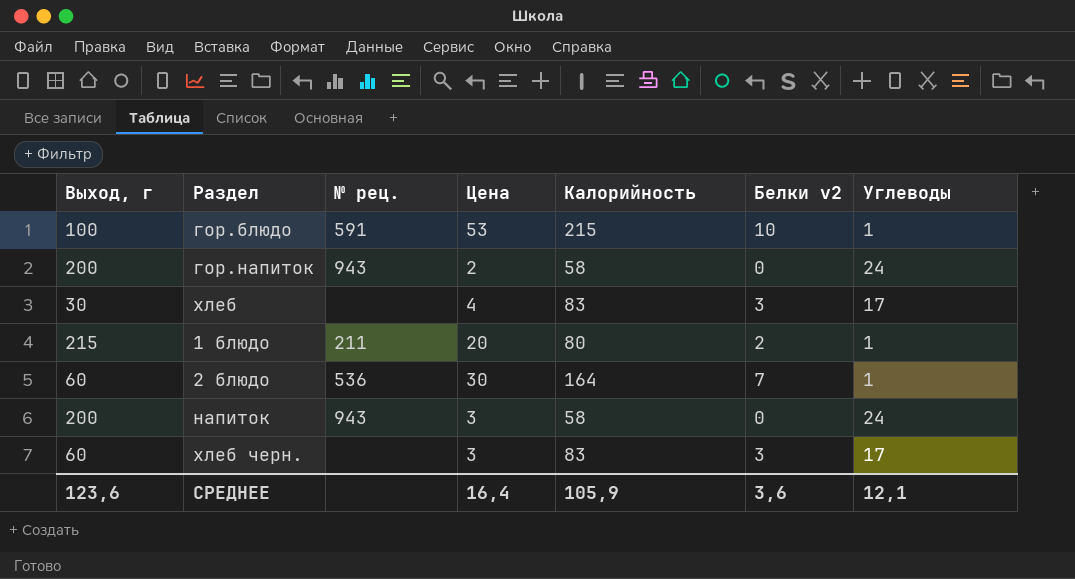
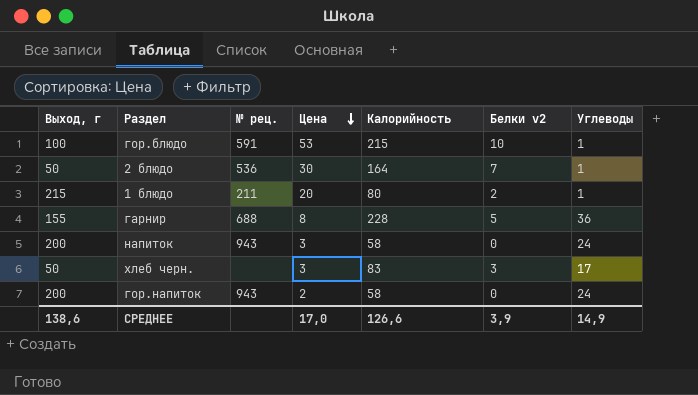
row order: none -> Цена descending
row хлеб: 30 | none | 4 | 83 | 3 | 17 -> none
2 блюдо | Выход, г: 60 -> 50
row гарнир: none -> 155 | 688 | 8 | 228 | 5 | 36
хлеб черн. | Выход, г: 60 -> 50
СРЕДНЕЕ | Выход, г: 123,6 -> 138,6
СРЕДНЕЕ | Цена: 16,4 -> 17,0
СРЕДНЕЕ | Калорийность: 105,9 -> 126,6
СРЕДНЕЕ | Белки v2: 3,6 -> 3,9
СРЕДНЕЕ | Углеводы: 12,1 -> 14,9

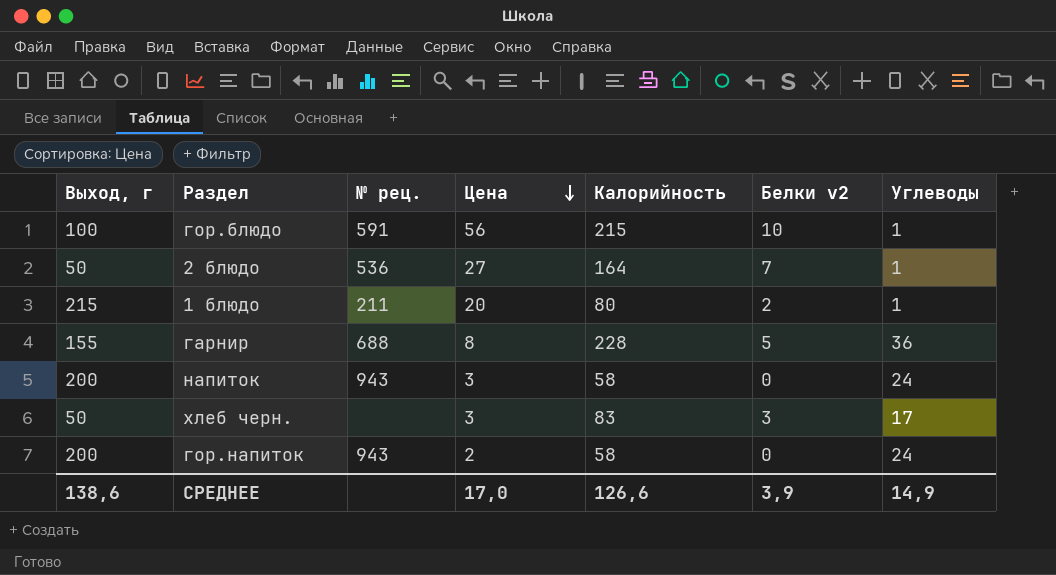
гор.блюдо | Цена: 53 -> 56
2 блюдо | Цена: 30 -> 27

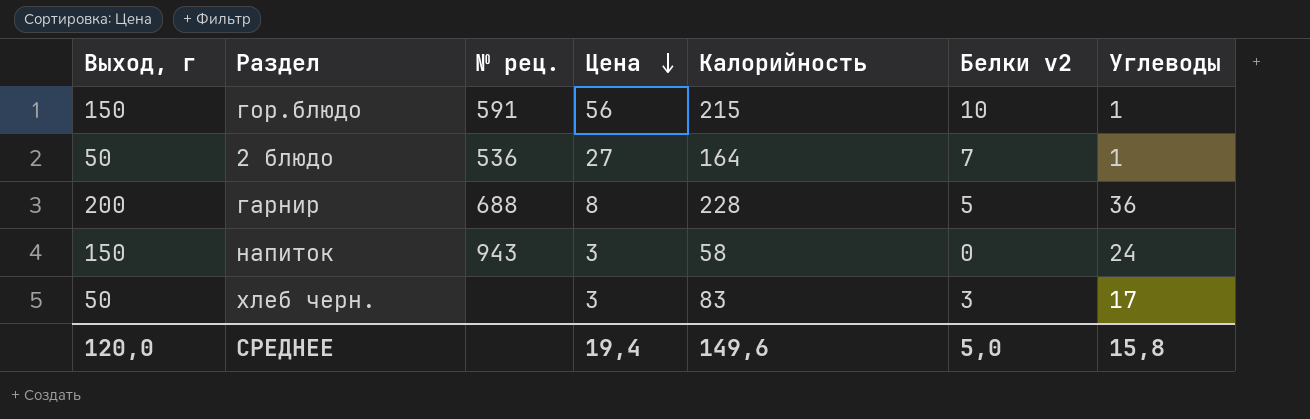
row 1 блюдо: 215 | 211 | 20 | 80 | 2 | 1 -> none
row гор.напиток: 200 | 943 | 2 | 58 | 0 | 24 -> none
гор.блюдо | Выход, г: 100 -> 150
гарнир | Выход, г: 155 -> 200
напиток | Выход, г: 200 -> 150
СРЕДНЕЕ | Выход, г: 138,6 -> 120,0
СРЕДНЕЕ | Цена: 17,0 -> 19,4
СРЕДНЕЕ | Калорийность: 126,6 -> 149,6
СРЕДНЕЕ | Белки v2: 3,9 -> 5,0
СРЕДНЕЕ | Углеводы: 14,9 -> 15,8

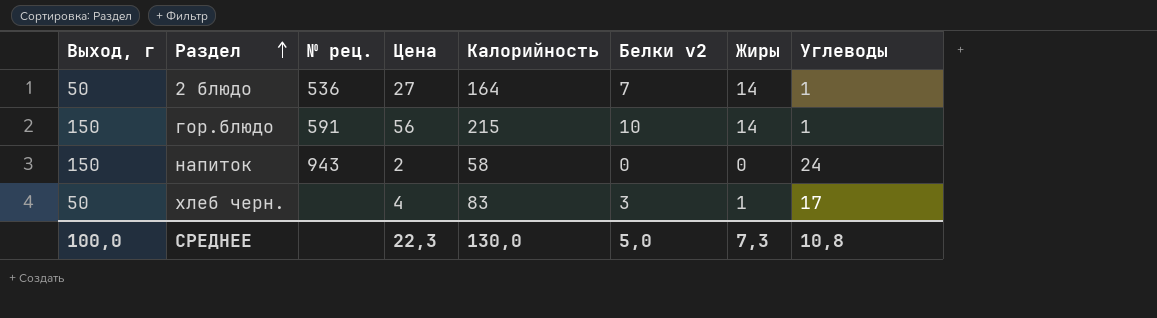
row order: Цена descending -> Раздел ascending
column Жиры | position: none -> 7
row гарнир: 200 | 688 | 8 | 228 | 5 | 36 -> none
напиток | Цена: 3 -> 2
хлеб черн. | Цена: 3 -> 4
СРЕДНЕЕ | Выход, г: 120,0 -> 100,0
СРЕДНЕЕ | Цена: 19,4 -> 22,3
СРЕДНЕЕ | Калорийность: 149,6 -> 130,0
СРЕДНЕЕ | Углеводы: 15,8 -> 10,8

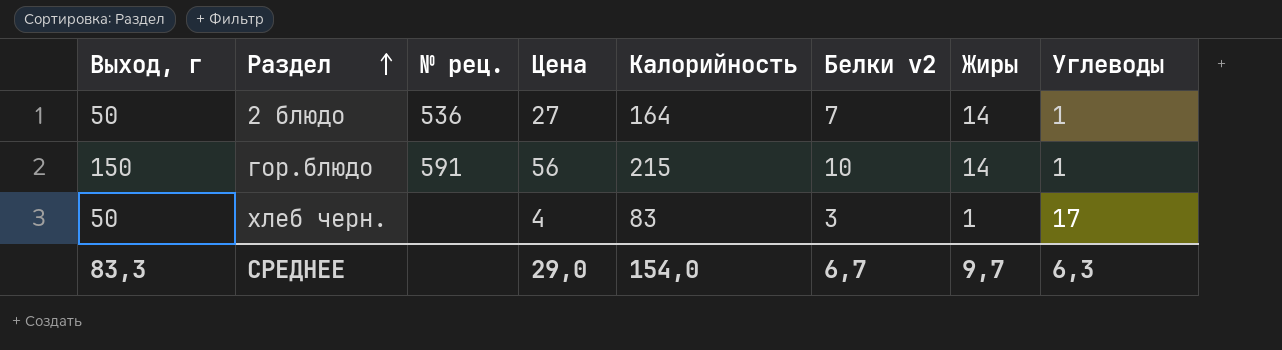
row напиток: 150 | 943 | 2 | 58 | 0 | 0 | 24 -> none
СРЕДНЕЕ | Выход, г: 100,0 -> 83,3
СРЕДНЕЕ | Цена: 22,3 -> 29,0
СРЕДНЕЕ | Калорийность: 130,0 -> 154,0
СРЕДНЕЕ | Белки v2: 5,0 -> 6,7
СРЕДНЕЕ | Жиры: 7,3 -> 9,7
СРЕДНЕЕ | Углеводы: 10,8 -> 6,3

